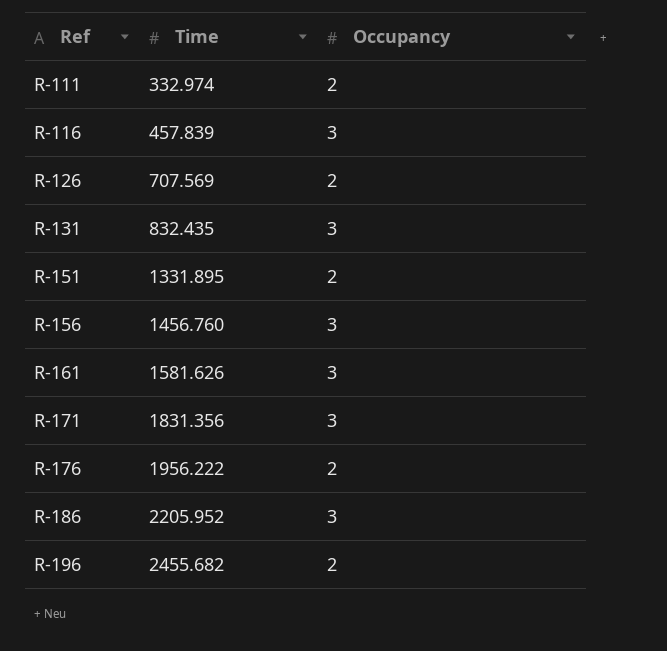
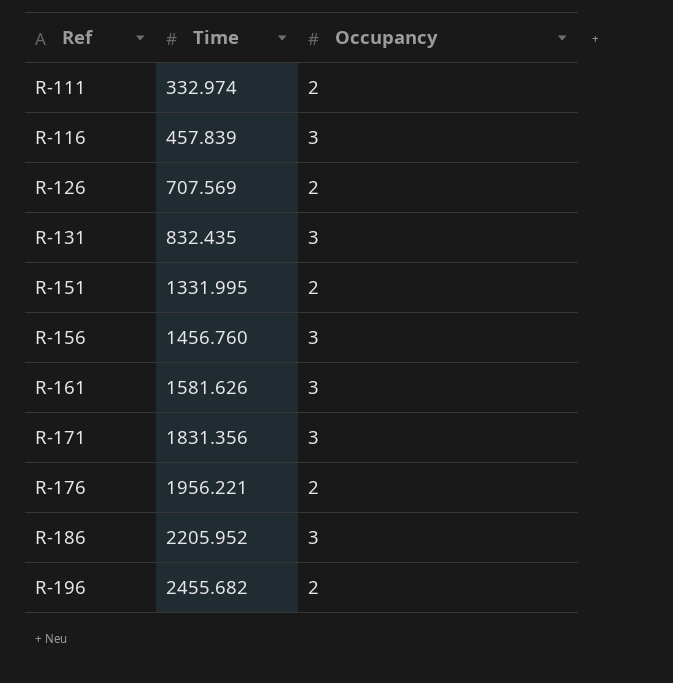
R-151 | Time: 1331.895 -> 1331.995
R-176 | Time: 1956.222 -> 1956.221

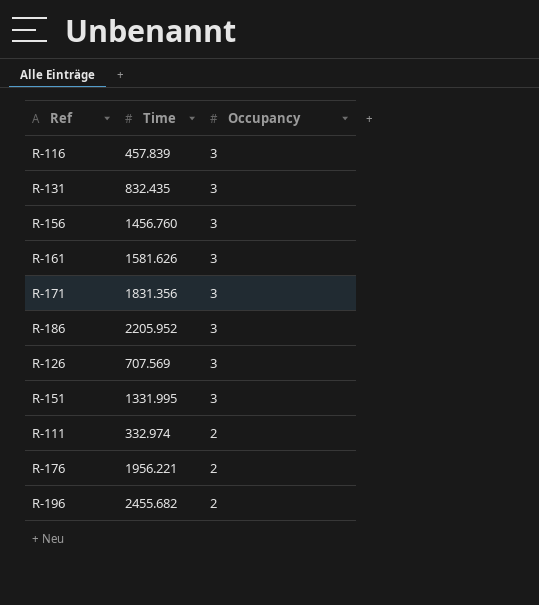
row order: Ref ascending -> Occupancy descending
R-126 | Occupancy: 2 -> 3
R-151 | Occupancy: 2 -> 3

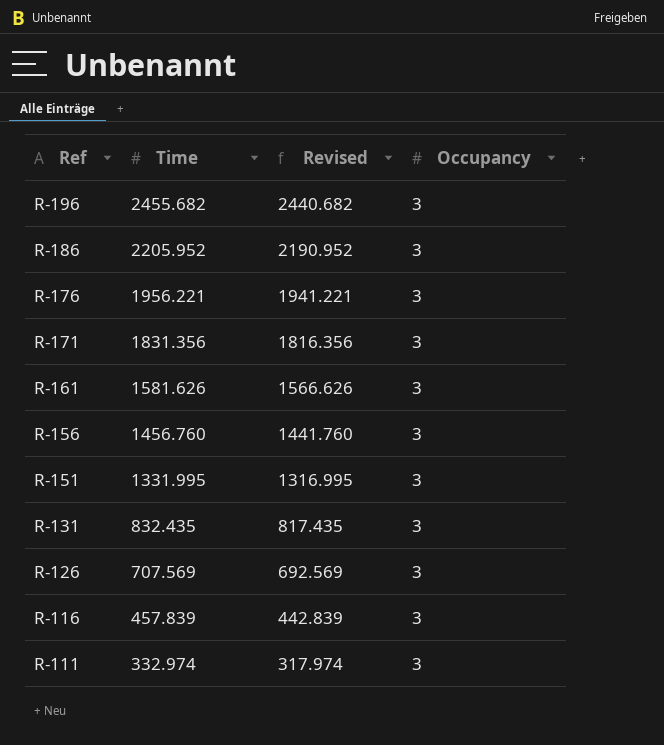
row order: Occupancy descending -> Ref descending
column Revised | formula: none -> [Time] - 15
R-196 | Occupancy: 2 -> 3
R-176 | Occupancy: 2 -> 3
R-111 | Occupancy: 2 -> 3

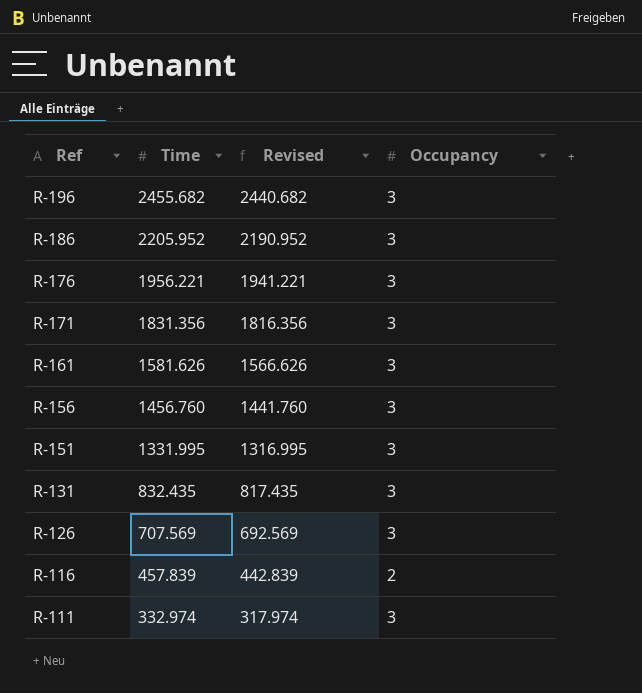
R-116 | Occupancy: 3 -> 2

